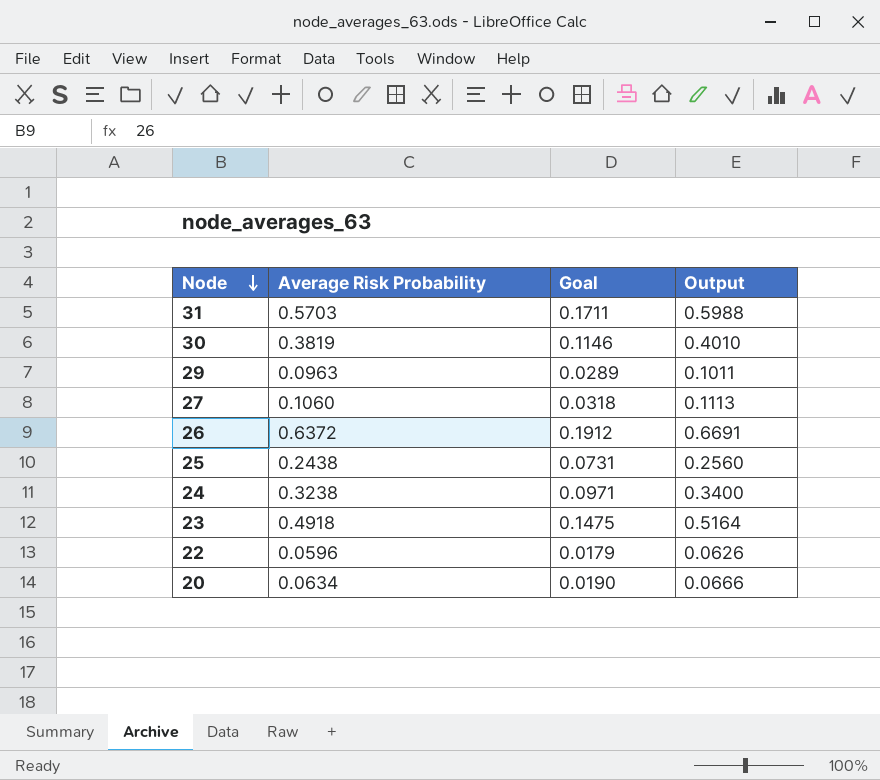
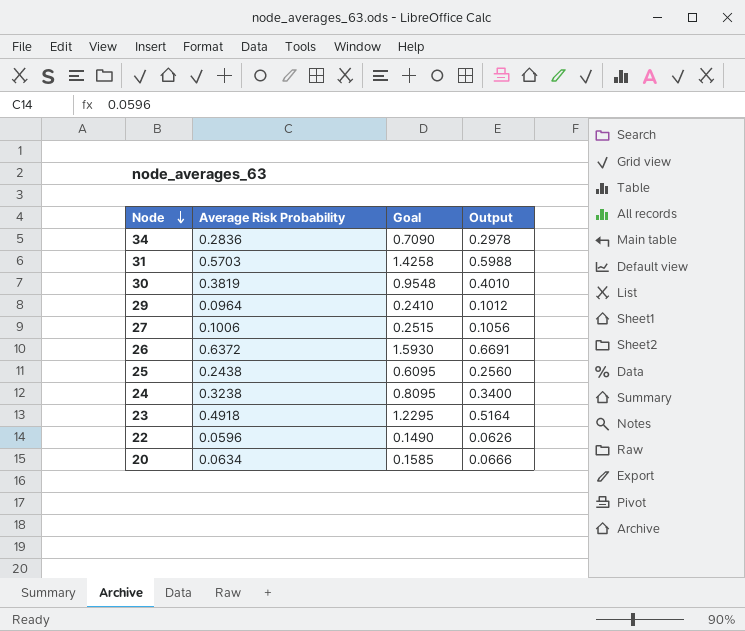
column Goal | formula: [Average Risk Probability] * 0.3 -> [Average Risk Probability] * 2.5
row 34: none -> 0.2836 | 0.7090 | 0.2978
29 | Average Risk Probability: 0.0963 -> 0.0964
29 | Output: 0.1011 -> 0.1012
27 | Average Risk Probability: 0.1060 -> 0.1006
27 | Output: 0.1113 -> 0.1056

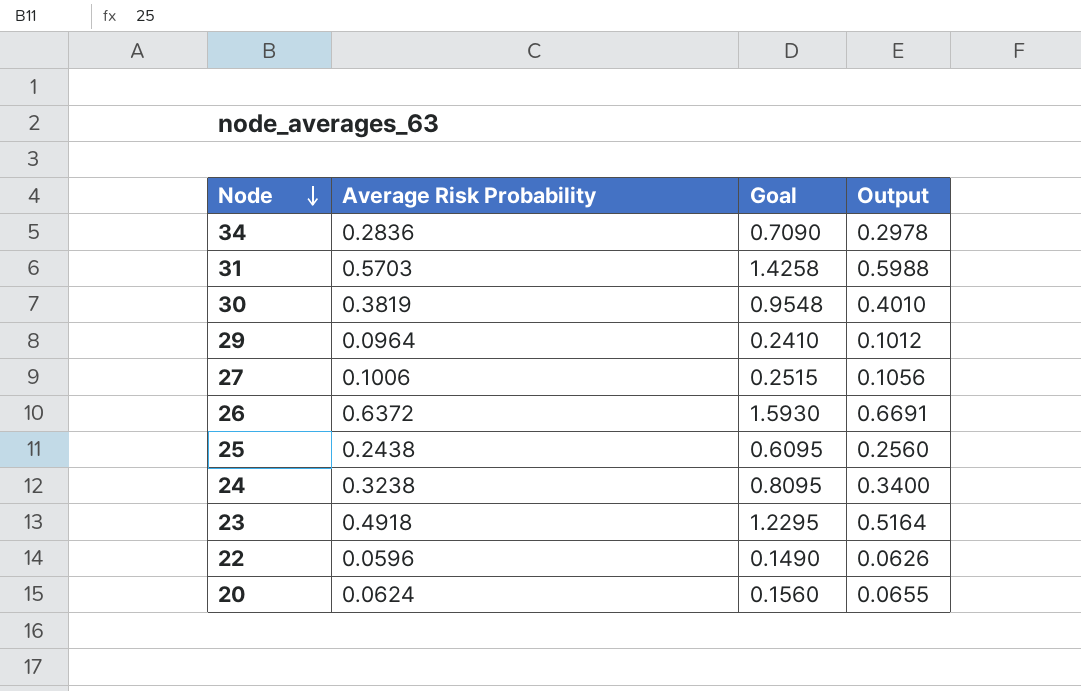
20 | Average Risk Probability: 0.0634 -> 0.0624
20 | Goal: 0.1585 -> 0.1560
20 | Output: 0.0666 -> 0.0655

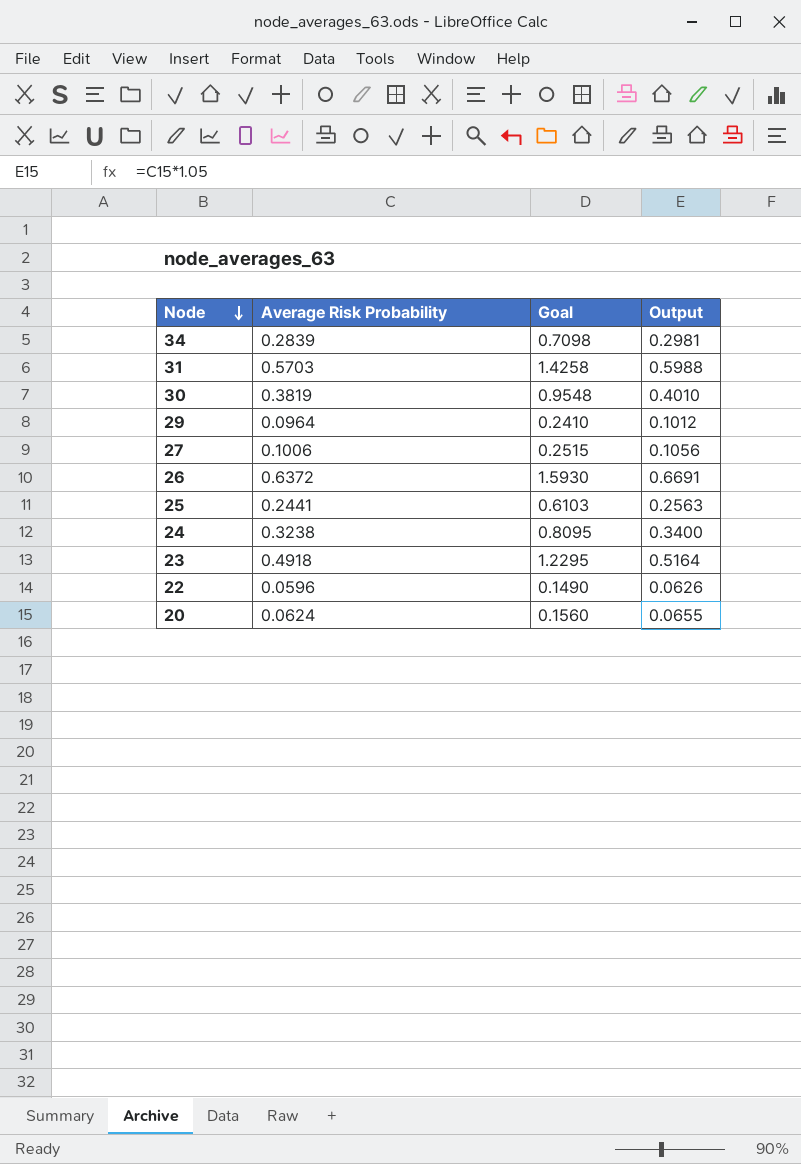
34 | Average Risk Probability: 0.2836 -> 0.2839
34 | Goal: 0.7090 -> 0.7098
34 | Output: 0.2978 -> 0.2981
25 | Average Risk Probability: 0.2438 -> 0.2441
25 | Goal: 0.6095 -> 0.6103
25 | Output: 0.2560 -> 0.2563

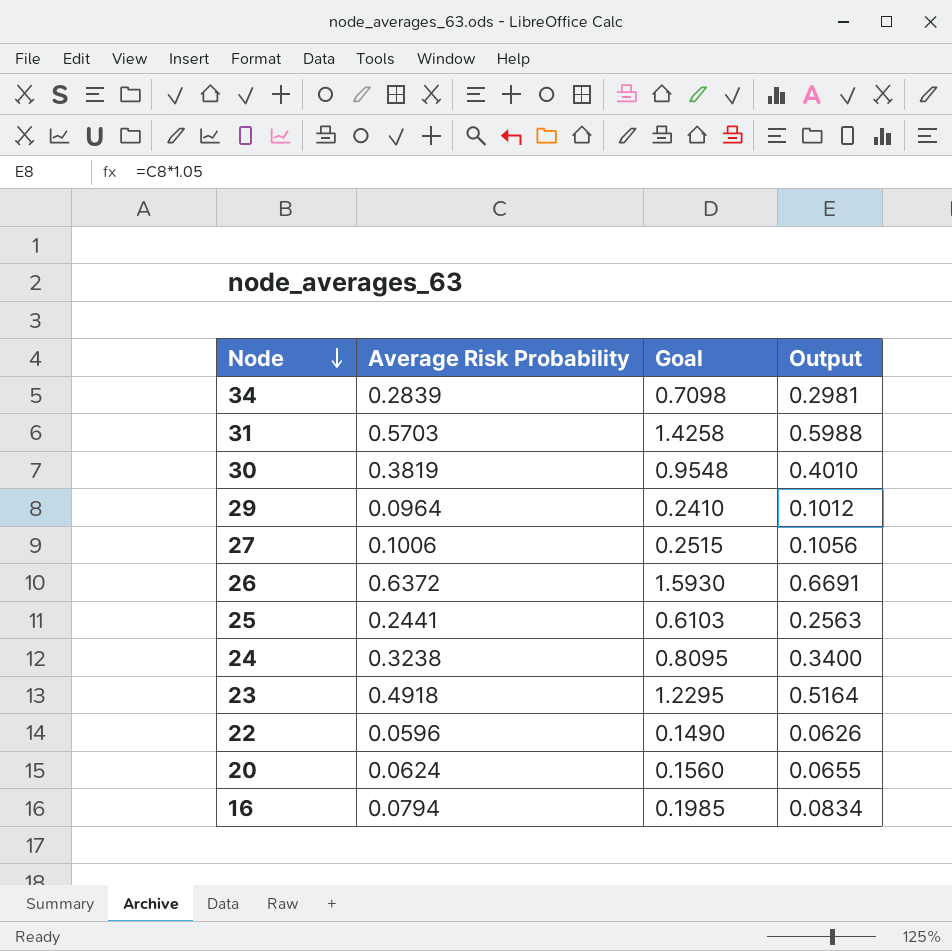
row 16: none -> 0.0794 | 0.1985 | 0.0834

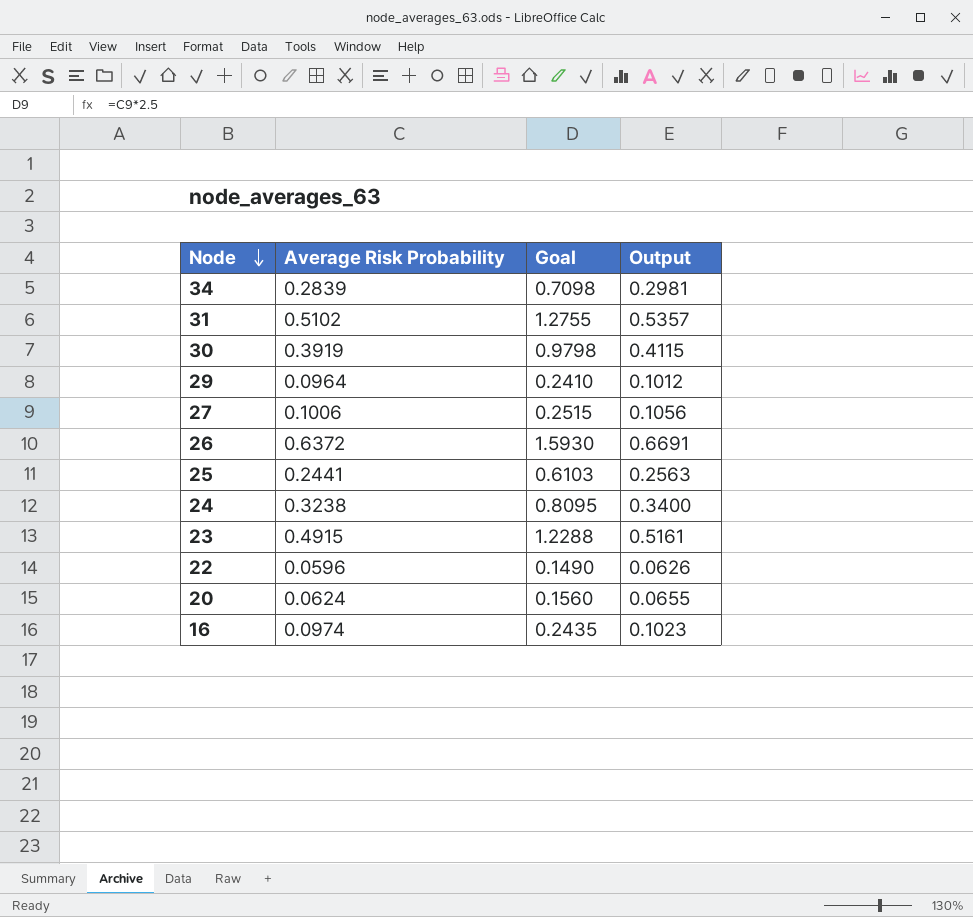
31 | Average Risk Probability: 0.5703 -> 0.5102
31 | Goal: 1.4258 -> 1.2755
31 | Output: 0.5988 -> 0.5357
30 | Average Risk Probability: 0.3819 -> 0.3919
30 | Goal: 0.9548 -> 0.9798
30 | Output: 0.4010 -> 0.4115
23 | Average Risk Probability: 0.4918 -> 0.4915
23 | Goal: 1.2295 -> 1.2288
23 | Output: 0.5164 -> 0.5161
16 | Average Risk Probability: 0.0794 -> 0.0974
16 | Goal: 0.1985 -> 0.2435
16 | Output: 0.0834 -> 0.1023

